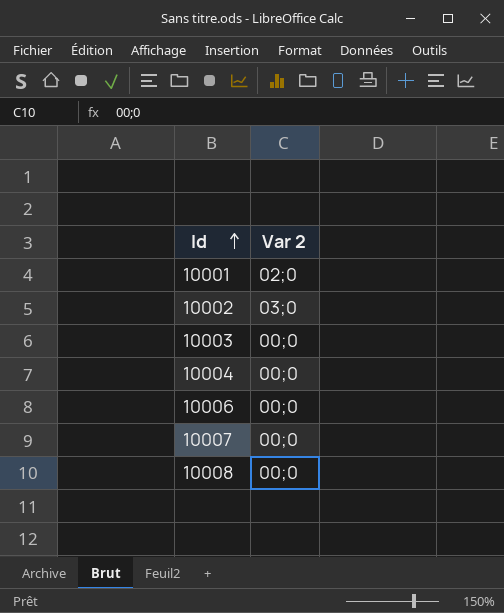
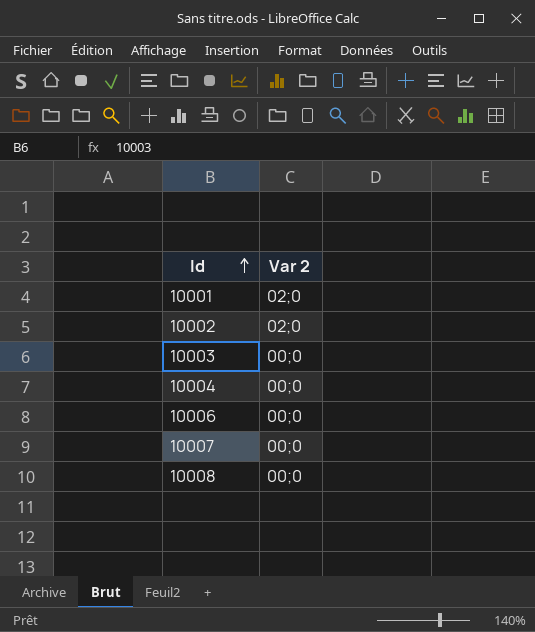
10002 | Var 2: 03;0 -> 02;0

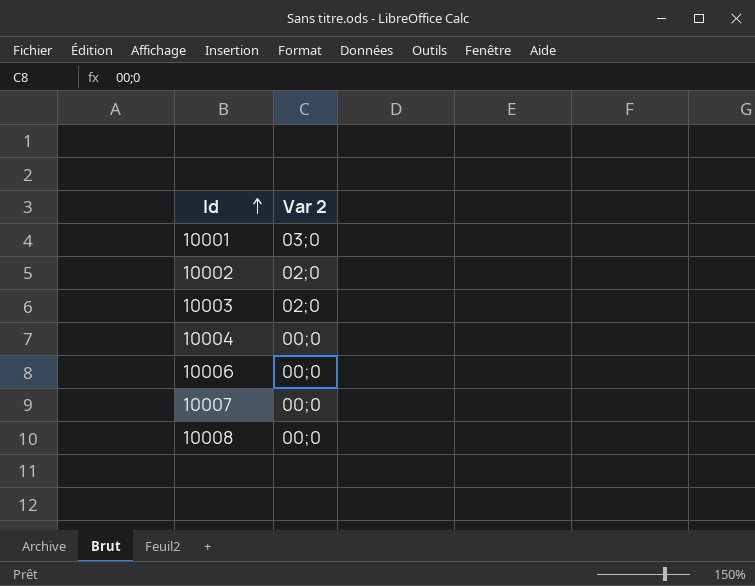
10001 | Var 2: 02;0 -> 03;0
10003 | Var 2: 00;0 -> 02;0

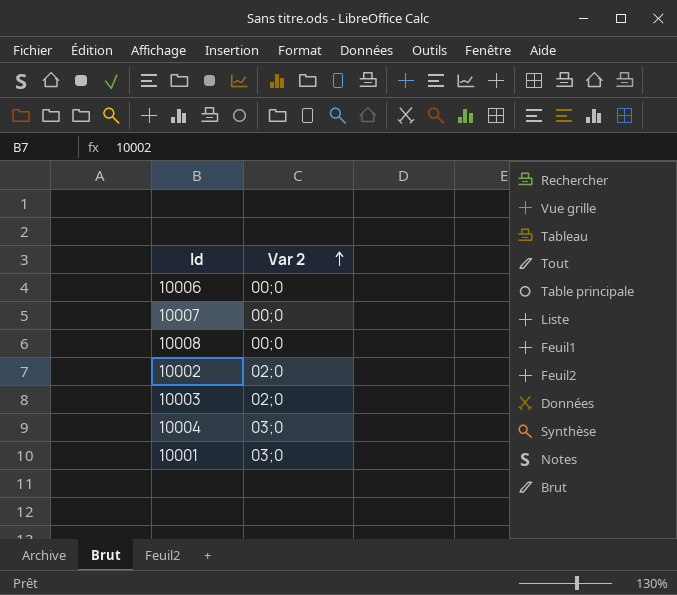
row order: Id ascending -> Var 2 ascending
10004 | Var 2: 00;0 -> 03;0

